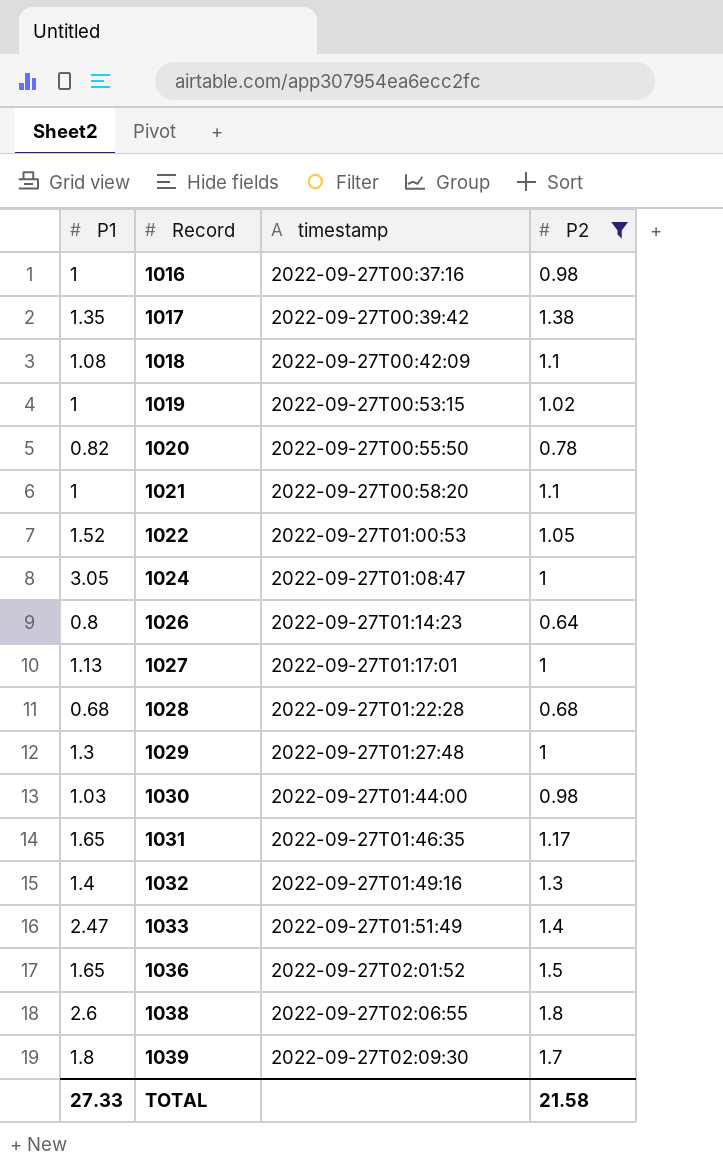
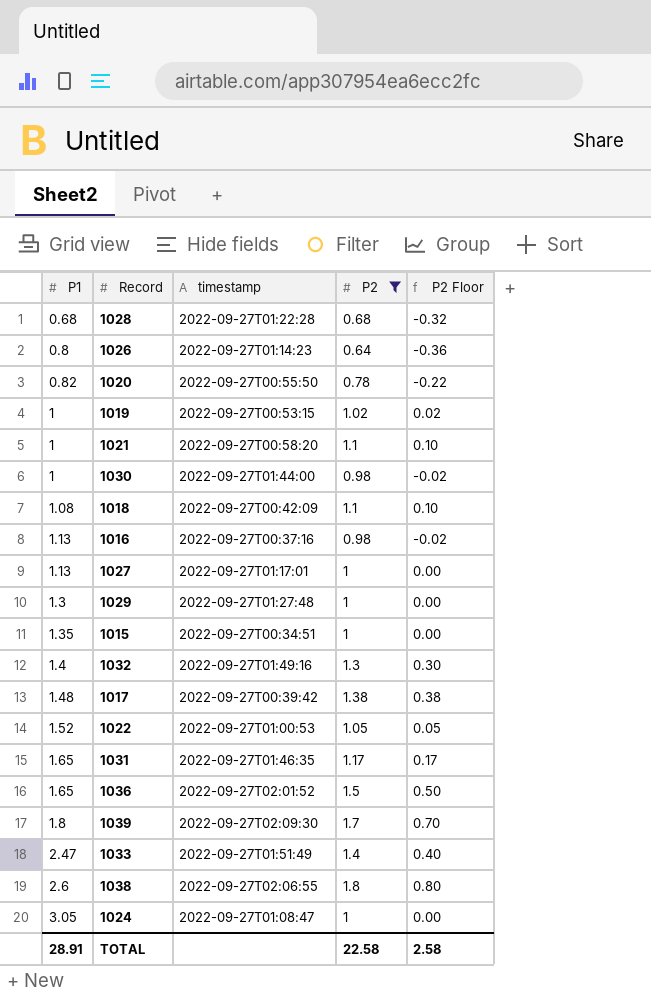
row order: Record ascending -> P1 ascending
column P2 Floor | formula: none -> [P2] - 1
1030 | P1: 1.03 -> 1
1016 | P1: 1 -> 1.13
row 1015: none -> 1.35 | 2022-09-27T00:34:51 | 1 | 0.00
1017 | P1: 1.35 -> 1.48
TOTAL | P1: 27.33 -> 28.91
TOTAL | P2: 21.58 -> 22.58

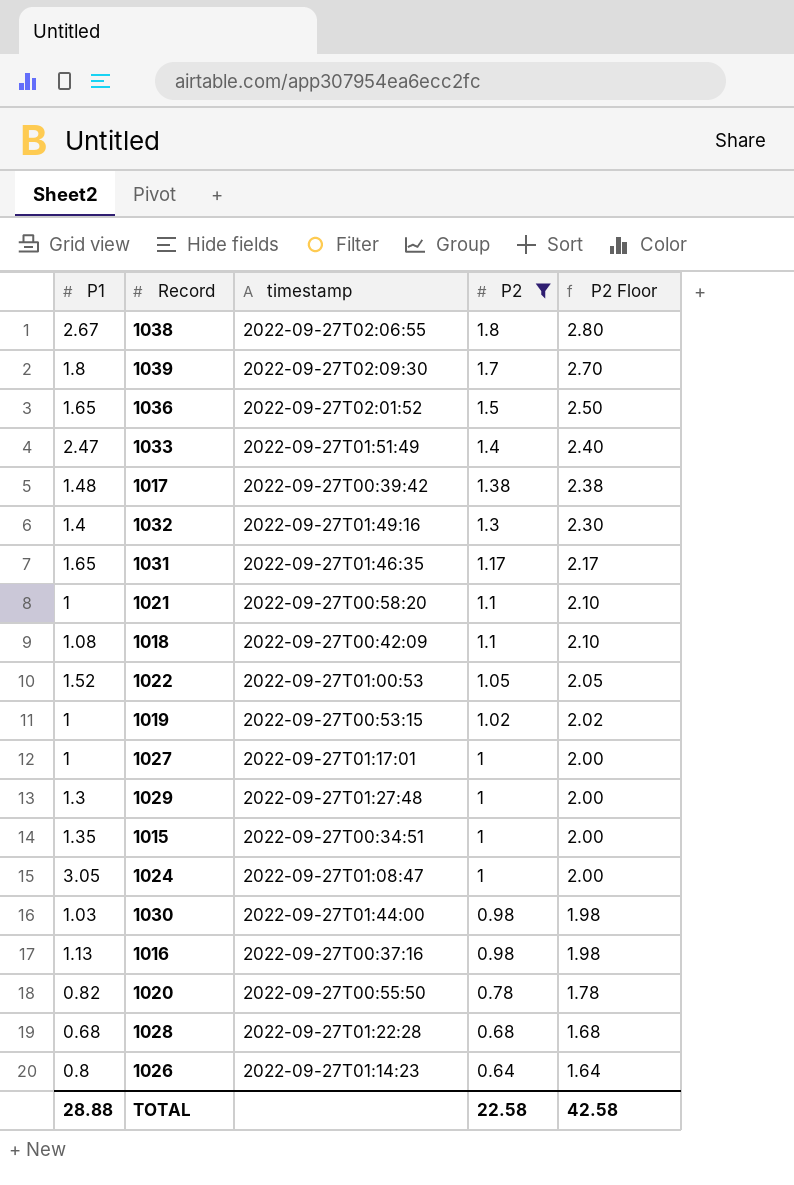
row order: P1 ascending -> P2 descending
column P2 Floor | formula: [P2] - 1 -> [P2] + 1
1038 | P1: 2.6 -> 2.67
1027 | P1: 1.13 -> 1
1030 | P1: 1 -> 1.03
TOTAL | P1: 28.91 -> 28.88
TOTAL | P2 Floor: 2.58 -> 42.58

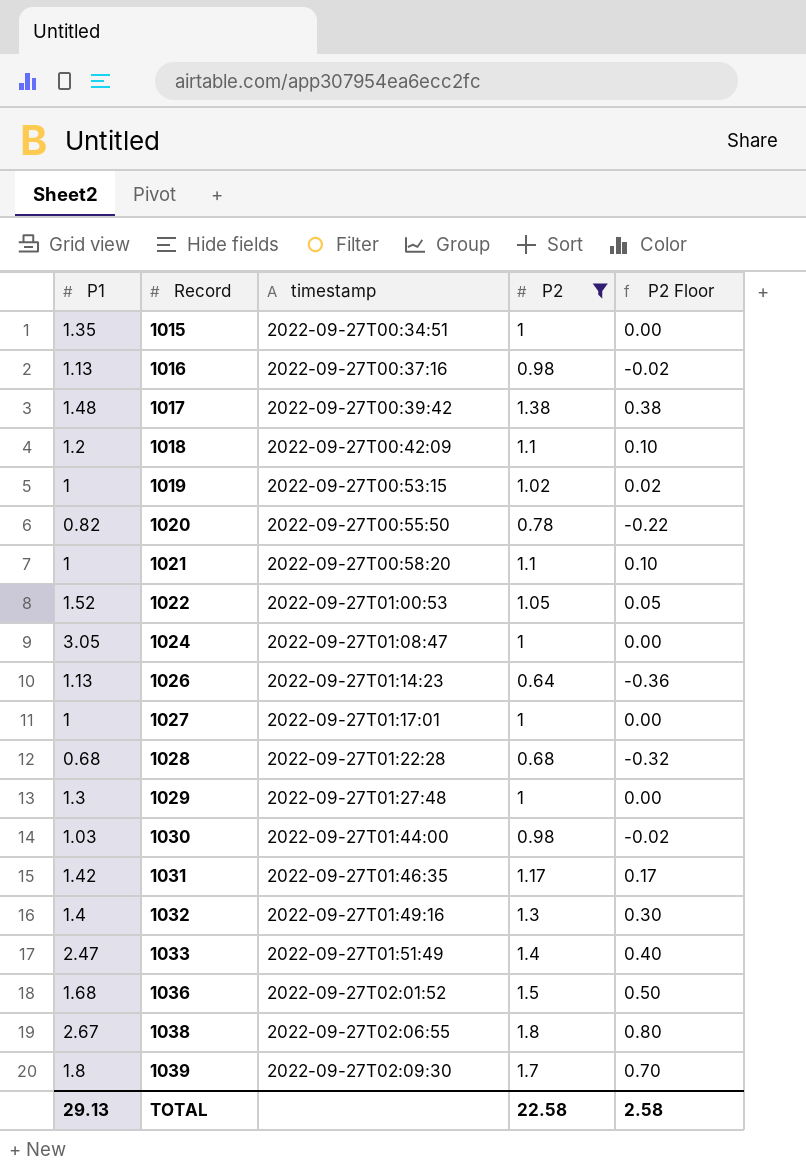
row order: P2 descending -> Record ascending
column P2 Floor | formula: [P2] + 1 -> [P2] - 1
1018 | P1: 1.08 -> 1.2
1026 | P1: 0.8 -> 1.13
1031 | P1: 1.65 -> 1.42
1036 | P1: 1.65 -> 1.68
TOTAL | P1: 28.88 -> 29.13
TOTAL | P2 Floor: 42.58 -> 2.58

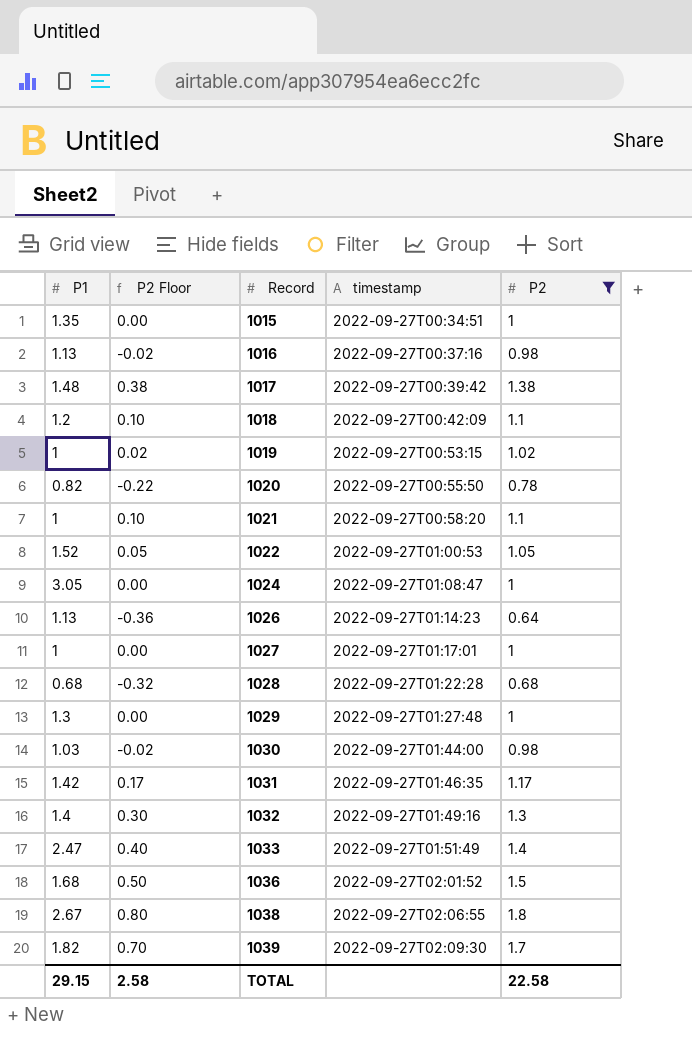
column P2 Floor | position: 5 -> 2
1039 | P1: 1.8 -> 1.82
TOTAL | P1: 29.13 -> 29.15

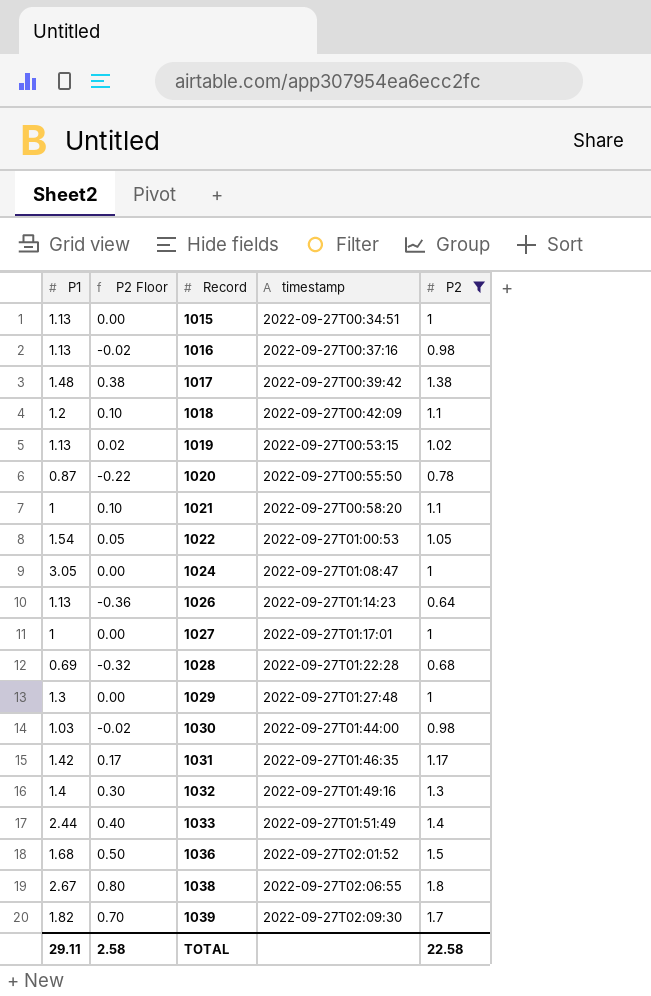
1015 | P1: 1.35 -> 1.13
1019 | P1: 1 -> 1.13
1020 | P1: 0.82 -> 0.87
1022 | P1: 1.52 -> 1.54
1028 | P1: 0.68 -> 0.69
1033 | P1: 2.47 -> 2.44
TOTAL | P1: 29.15 -> 29.11

